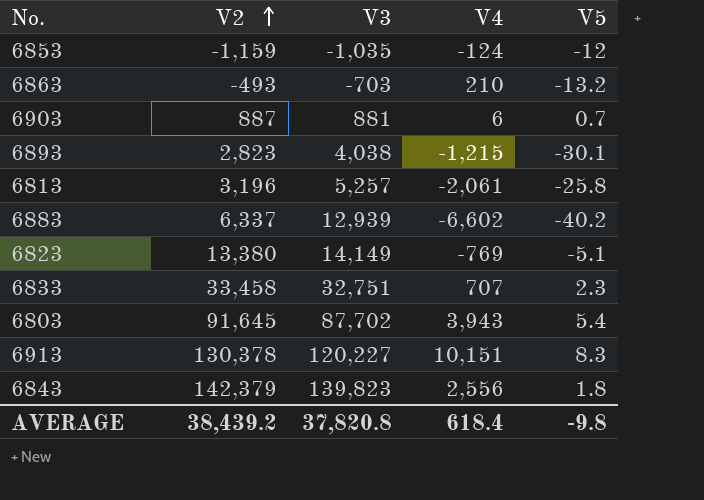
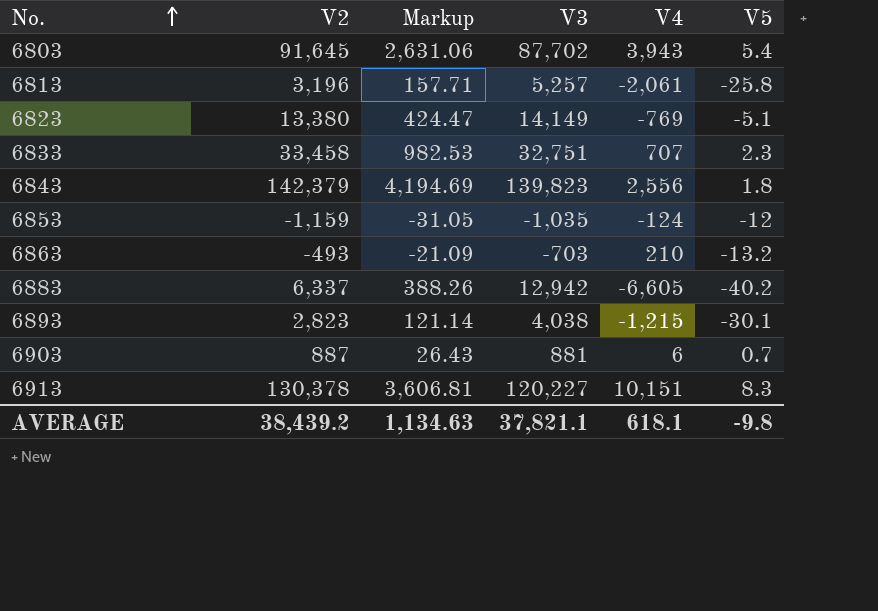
row order: V2 ascending -> No. ascending
column Markup | formula: none -> [V3] * 0.03
6883 | V3: 12,939 -> 12,942
6883 | V4: -6,602 -> -6,605
AVERAGE | V3: 37,820.8 -> 37,821.1
AVERAGE | V4: 618.4 -> 618.1

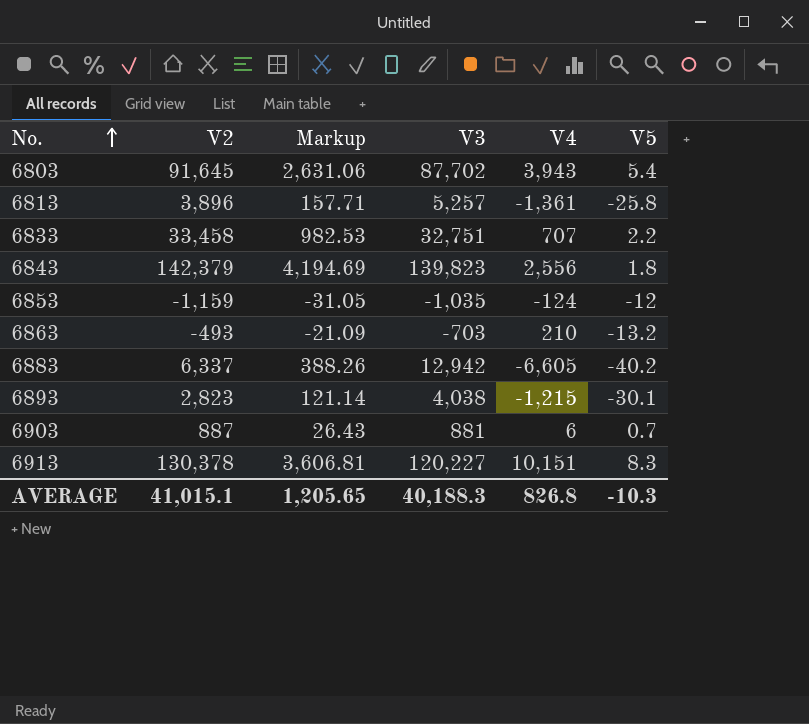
row 6823: 13,380 | 424.47 | 14,149 | -769 | -5.1 -> none
6813 | V2: 3,196 -> 3,896
6813 | V4: -2,061 -> -1,361
6833 | V5: 2.3 -> 2.2
AVERAGE | V2: 38,439.2 -> 41,015.1
AVERAGE | Markup: 1,134.63 -> 1,205.65
AVERAGE | V3: 37,821.1 -> 40,188.3
AVERAGE | V4: 618.1 -> 826.8
AVERAGE | V5: -9.8 -> -10.3

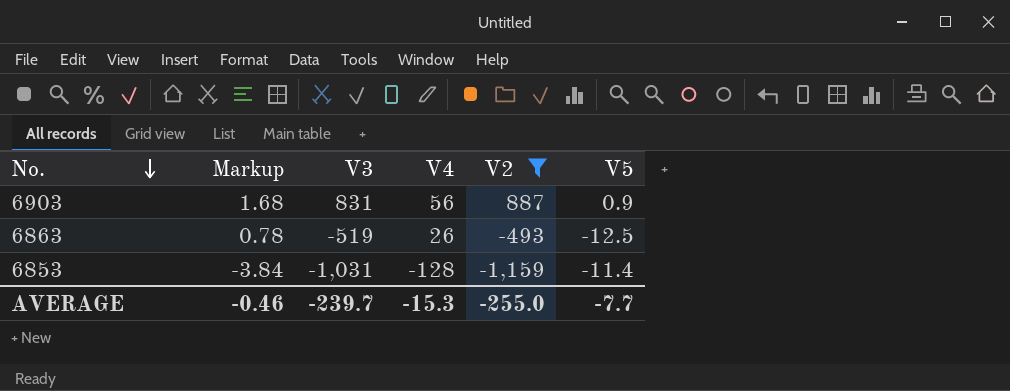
filter: none -> V2 <= 887
row order: No. ascending -> No. descending
column Markup | formula: [V3] * 0.03 -> [V4] * 0.03
column V2 | position: 2 -> 5
6903 | V3: 881 -> 831
6903 | V4: 6 -> 56
6903 | V5: 0.7 -> 0.9
6863 | V3: -703 -> -519
6863 | V4: 210 -> 26
6863 | V5: -13.2 -> -12.5
6853 | V3: -1,035 -> -1,031
6853 | V4: -124 -> -128
6853 | V5: -12 -> -11.4
AVERAGE | Markup: 1,205.65 -> -0.46
AVERAGE | V3: 40,188.3 -> -239.7
AVERAGE | V4: 826.8 -> -15.3
AVERAGE | V2: 41,015.1 -> -255.0
AVERAGE | V5: -10.3 -> -7.7

